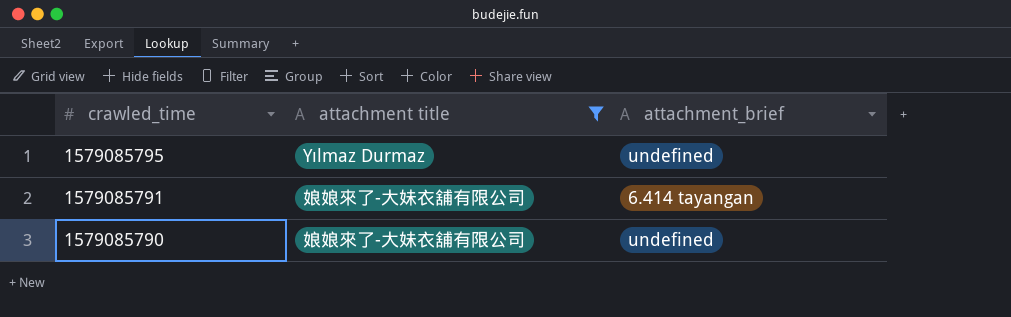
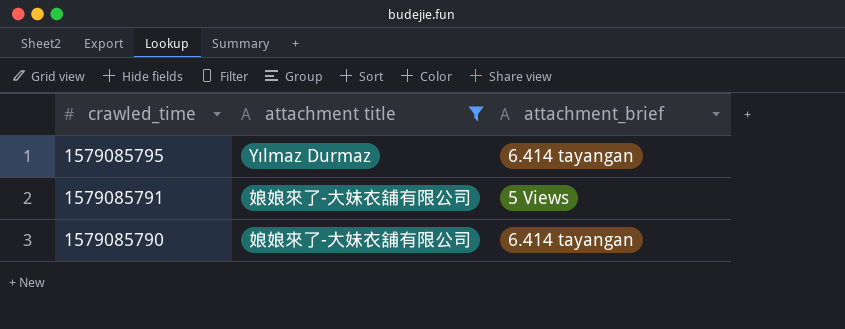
1579085795 | attachment_brief: undefined -> 6.414 tayangan
1579085791 | attachment_brief: 6.414 tayangan -> 5 Views
1579085790 | attachment_brief: undefined -> 6.414 tayangan

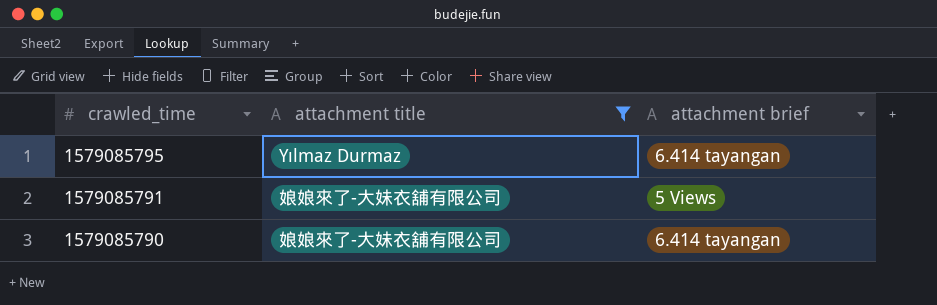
column name: attachment_brief -> attachment brief

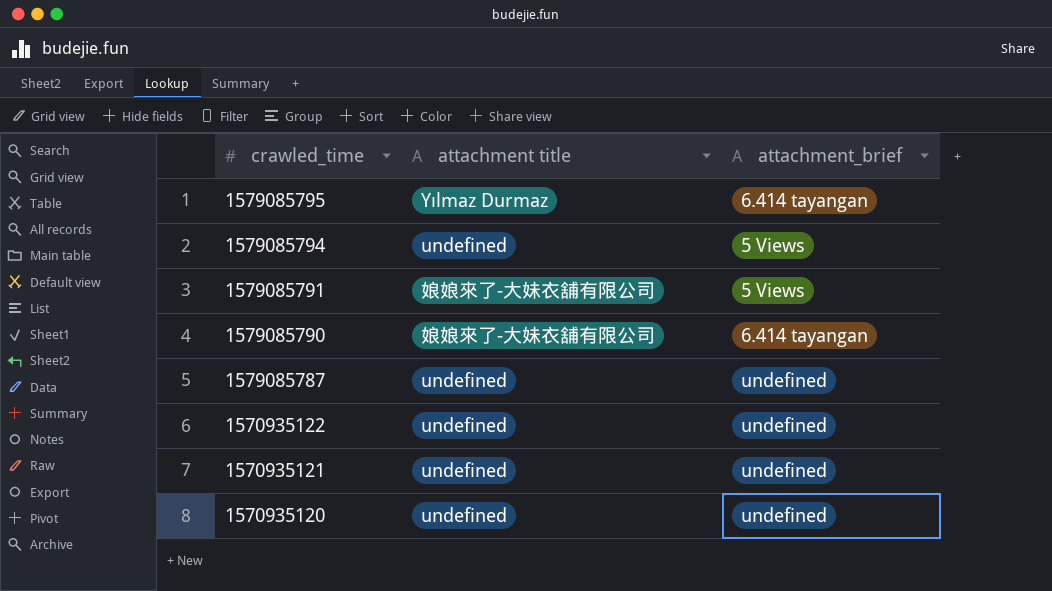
filter: attachment title != undefined -> none
column name: attachment brief -> attachment_brief

